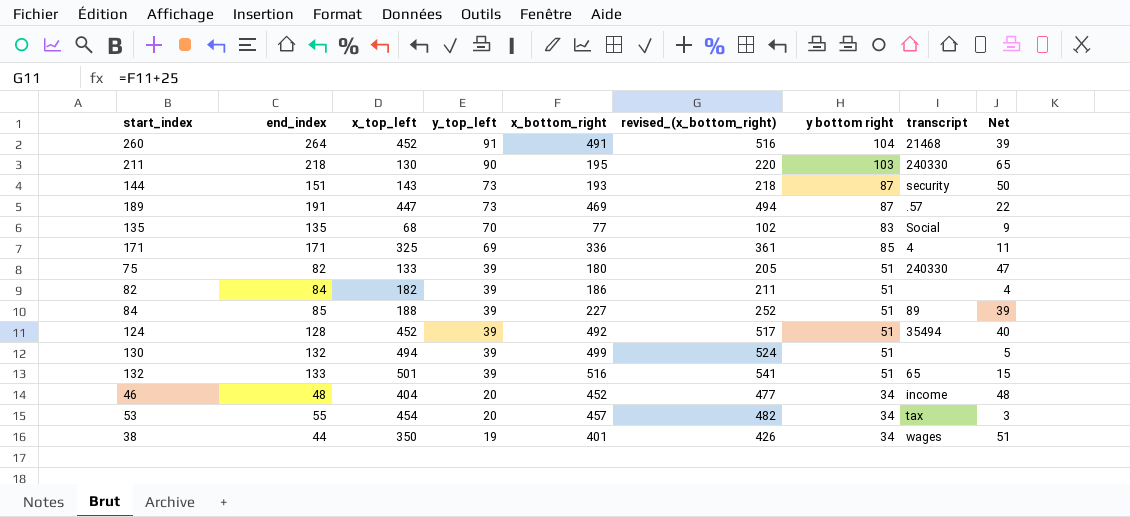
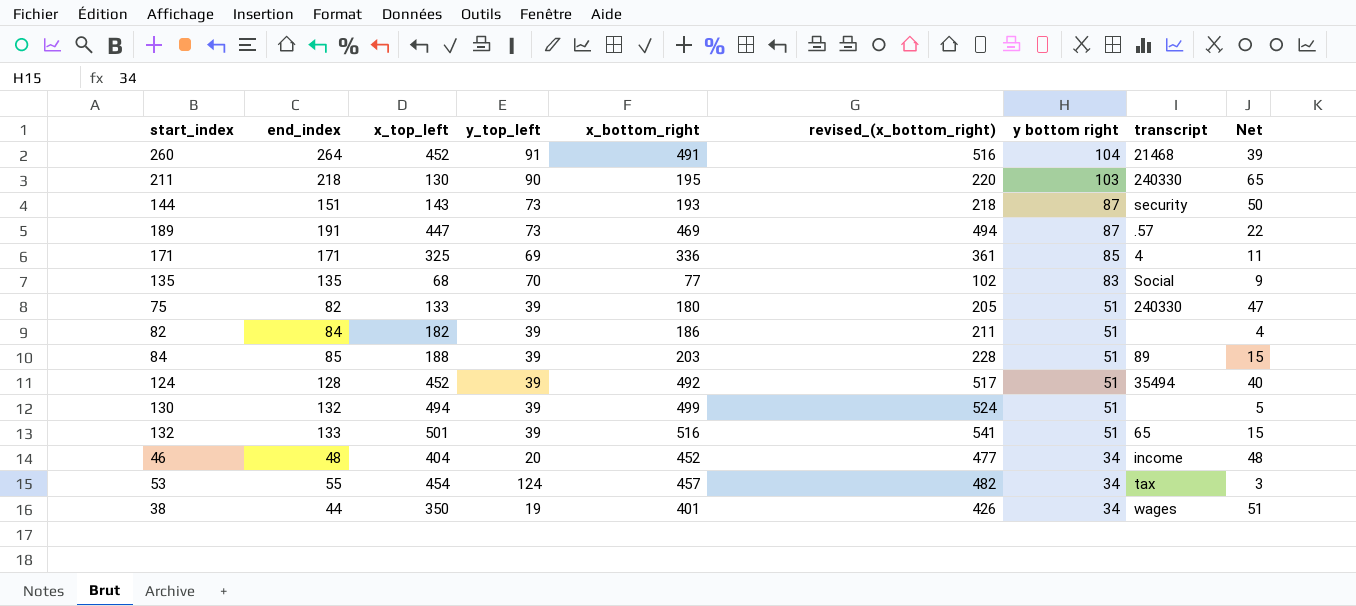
row order: y_top_left descending -> y bottom right descending
84 | x_bottom_right: 227 -> 203
84 | revised_(x_bottom_right): 252 -> 228
84 | Net: 39 -> 15
53 | y_top_left: 20 -> 124

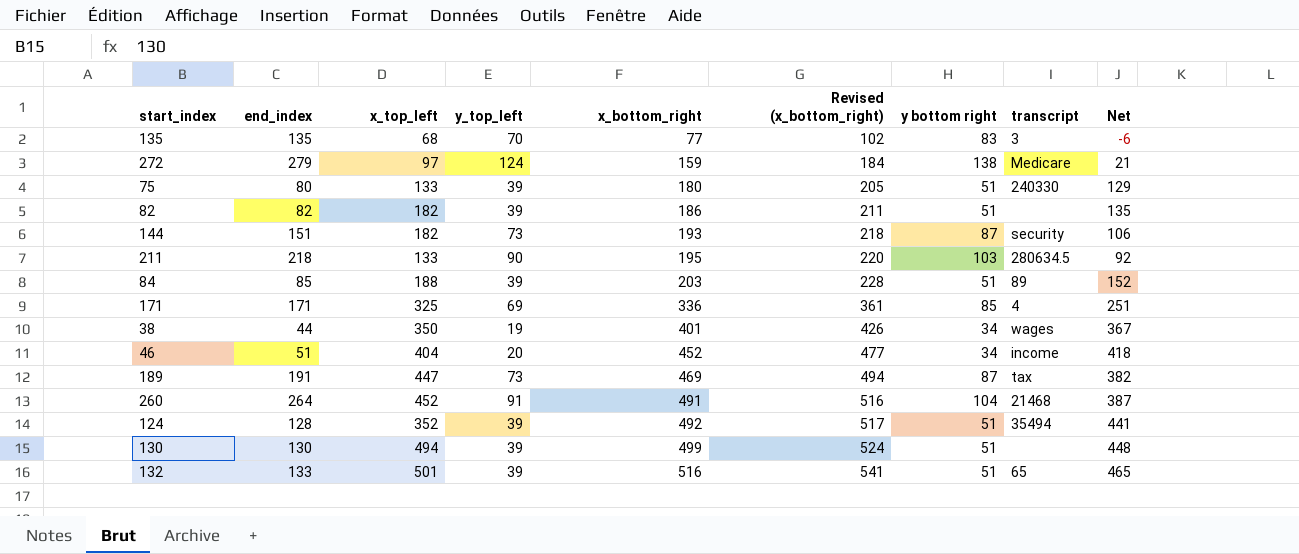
row order: y bottom right descending -> x_bottom_right ascending
column name: revised_(x_bottom_right) -> Revised (x_bottom_right)
column Net | formula: [x_bottom_right] - [x_top_left] -> [x_bottom_right] - [y bottom right]
row 53: 55 | 454 | 124 | 457 | 482 | 34 | tax | 3 -> none
135 | transcript: Social -> 3
row 272: none -> 279 | 97 | 124 | 159 | 184 | 138 | Medicare | 21
75 | end_index: 82 -> 80
82 | end_index: 84 -> 82
144 | x_top_left: 143 -> 182
211 | x_top_left: 130 -> 133
211 | transcript: 240330 -> 280634.5
46 | end_index: 48 -> 51
189 | transcript: .57 -> tax
124 | x_top_left: 452 -> 352
130 | end_index: 132 -> 130

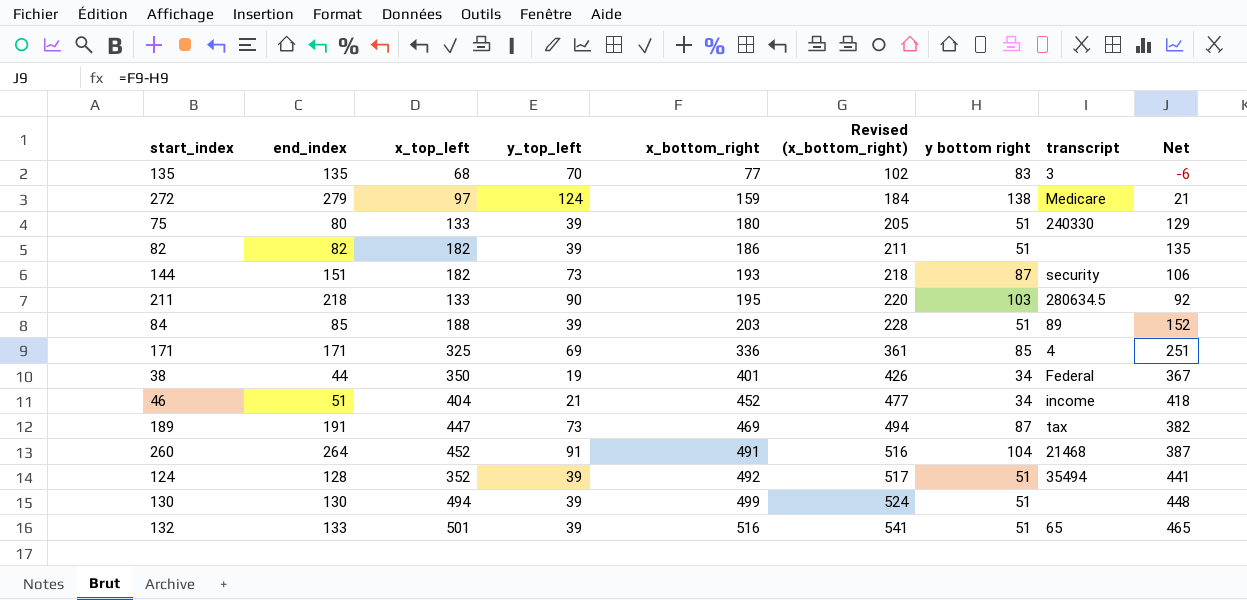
38 | transcript: wages -> Federal
46 | y_top_left: 20 -> 21

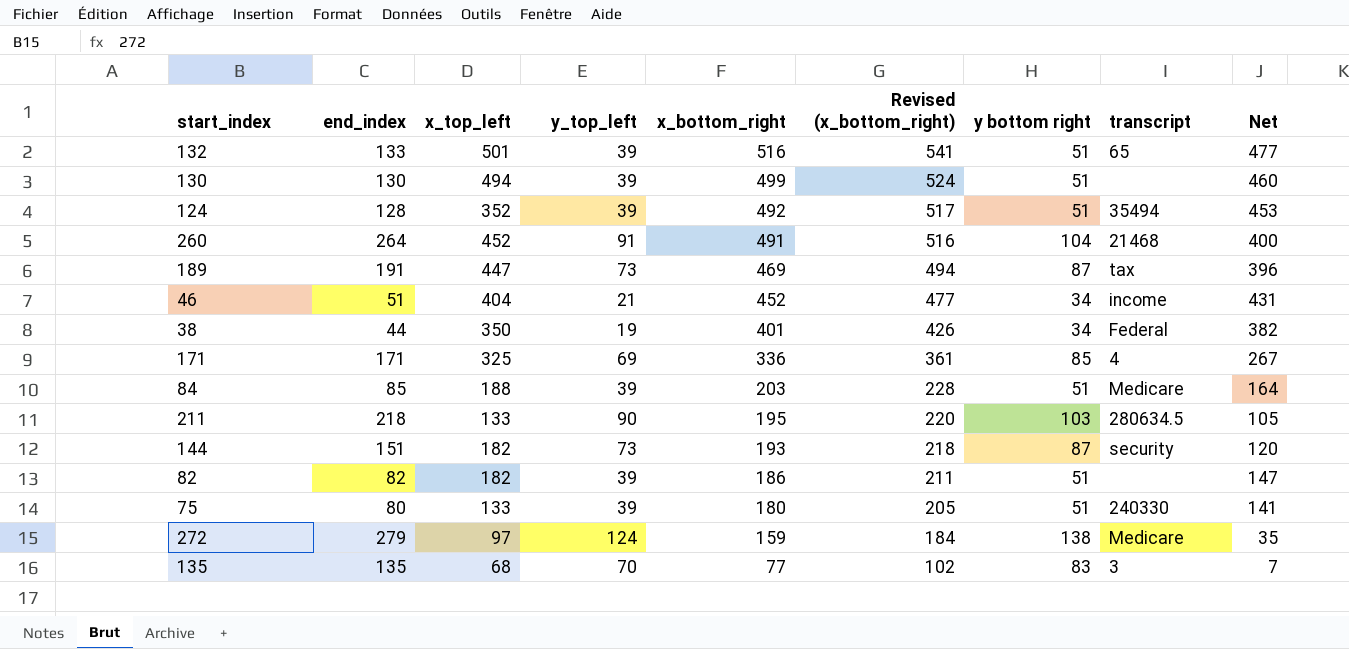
row order: x_bottom_right ascending -> x_bottom_right descending
column Net | formula: [x_bottom_right] - [y bottom right] -> [x_bottom_right] - [y_top_left]
84 | transcript: 89 -> Medicare

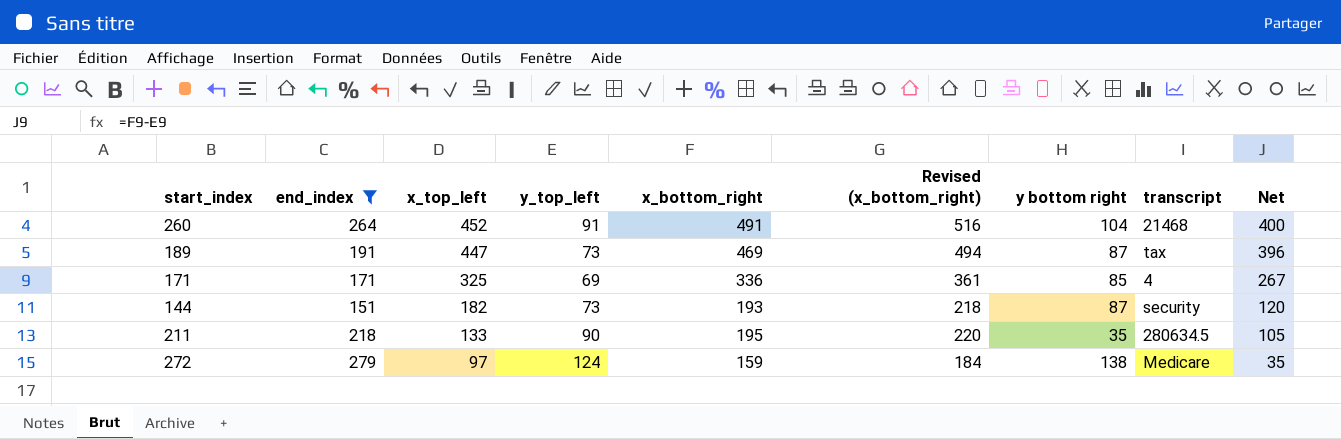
filter: none -> end_index >= 151
row order: x_bottom_right descending -> x_top_left descending
211 | y bottom right: 103 -> 35

